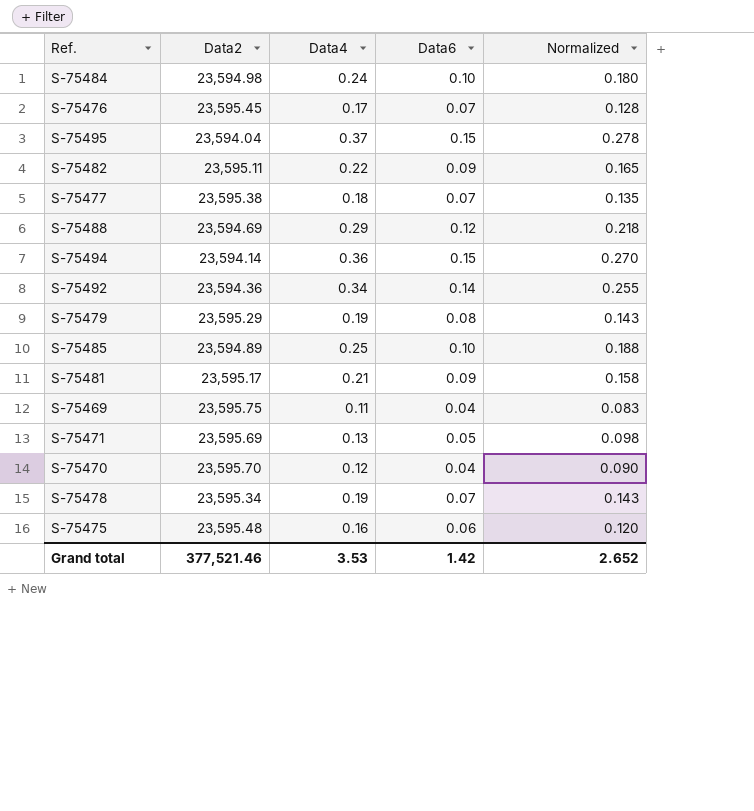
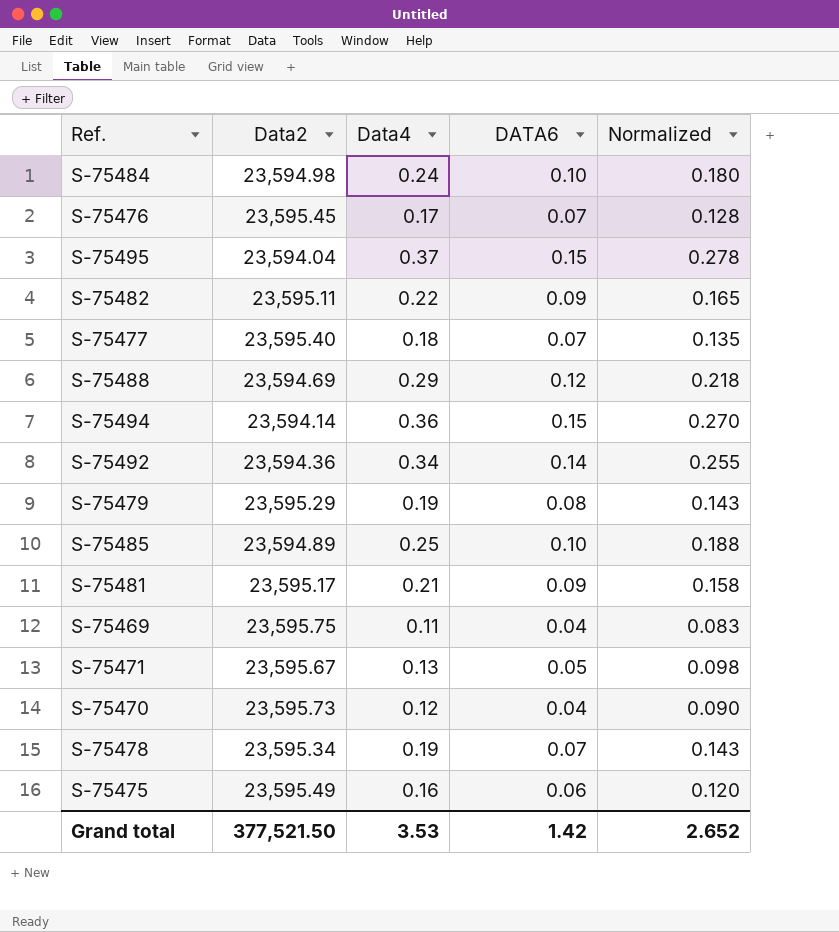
column name: Data6 -> DATA6
S-75477 | Data2: 23,595.38 -> 23,595.40
S-75471 | Data2: 23,595.69 -> 23,595.67
S-75470 | Data2: 23,595.70 -> 23,595.73
S-75475 | Data2: 23,595.48 -> 23,595.49
Grand total | Data2: 377,521.46 -> 377,521.50

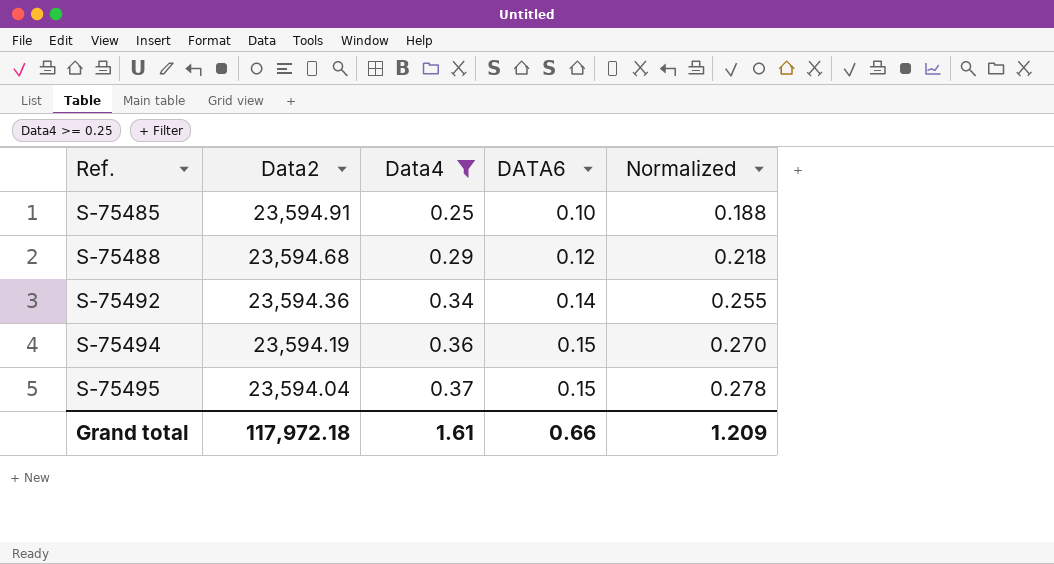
filter: none -> Data4 >= 0.25
row order: none -> Ref. ascending
S-75485 | Data2: 23,594.89 -> 23,594.91
S-75488 | Data2: 23,594.69 -> 23,594.68
S-75494 | Data2: 23,594.14 -> 23,594.19
Grand total | Data2: 377,521.50 -> 117,972.18
Grand total | Data4: 3.53 -> 1.61
Grand total | DATA6: 1.42 -> 0.66
Grand total | Normalized: 2.652 -> 1.209

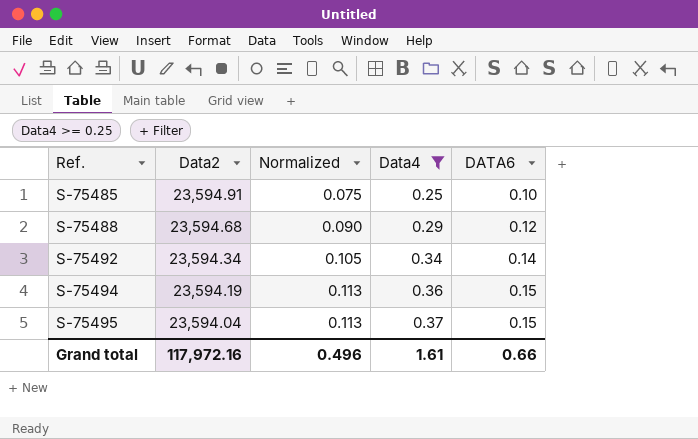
column Normalized | formula: [Data4] * 0.75 -> [DATA6] * 0.75
column Normalized | position: 5 -> 3
S-75492 | Data2: 23,594.36 -> 23,594.34
Grand total | Data2: 117,972.18 -> 117,972.16
Grand total | Normalized: 1.209 -> 0.496

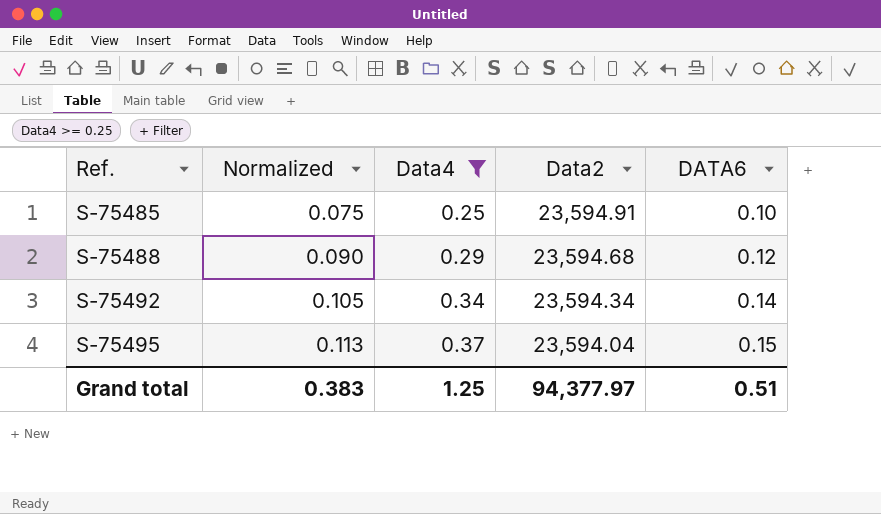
column Data2 | position: 2 -> 4
row S-75494: 23,594.19 | 0.113 | 0.36 | 0.15 -> none
Grand total | Normalized: 0.496 -> 0.383
Grand total | Data4: 1.61 -> 1.25
Grand total | Data2: 117,972.16 -> 94,377.97
Grand total | DATA6: 0.66 -> 0.51

